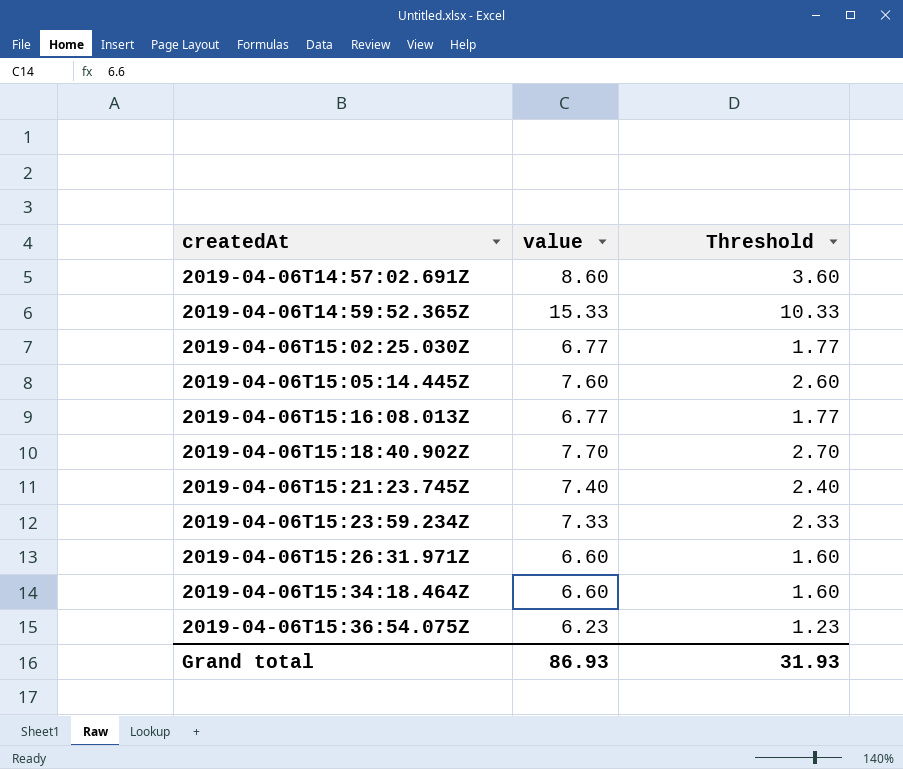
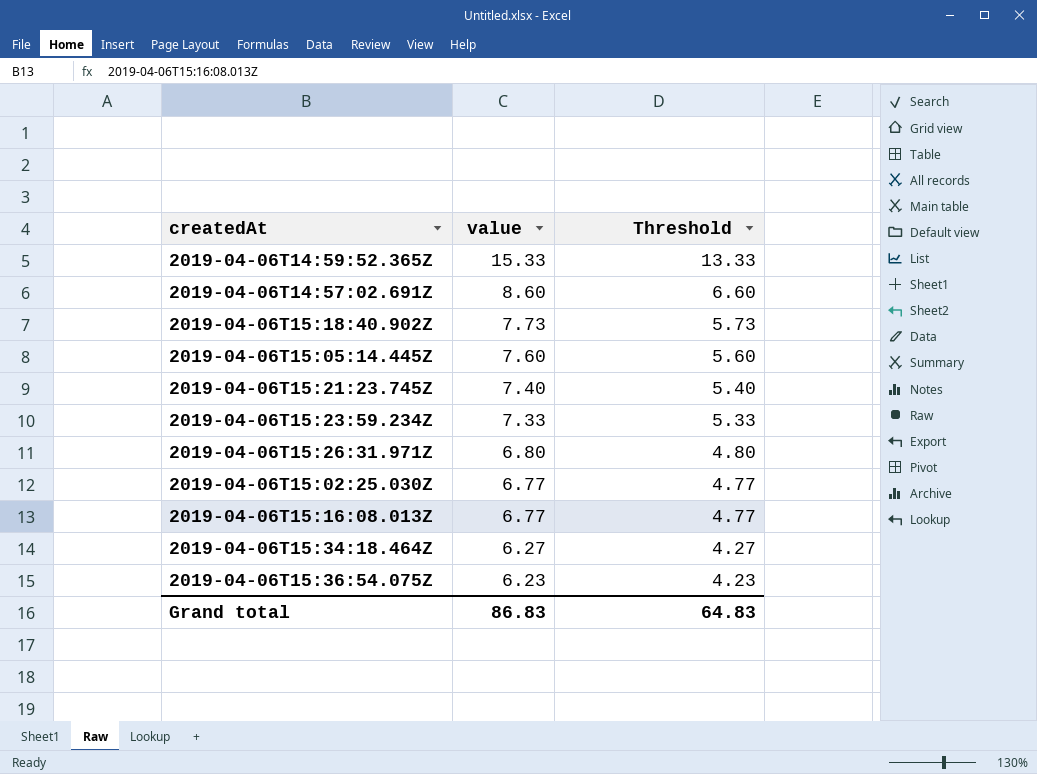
row order: createdAt ascending -> value descending
column Threshold | formula: [value] - 5 -> [value] - 2
2019-04-06T15:18:40.902Z | value: 7.70 -> 7.73
2019-04-06T15:26:31.971Z | value: 6.60 -> 6.80
2019-04-06T15:34:18.464Z | value: 6.60 -> 6.27
Grand total | value: 86.93 -> 86.83
Grand total | Threshold: 31.93 -> 64.83

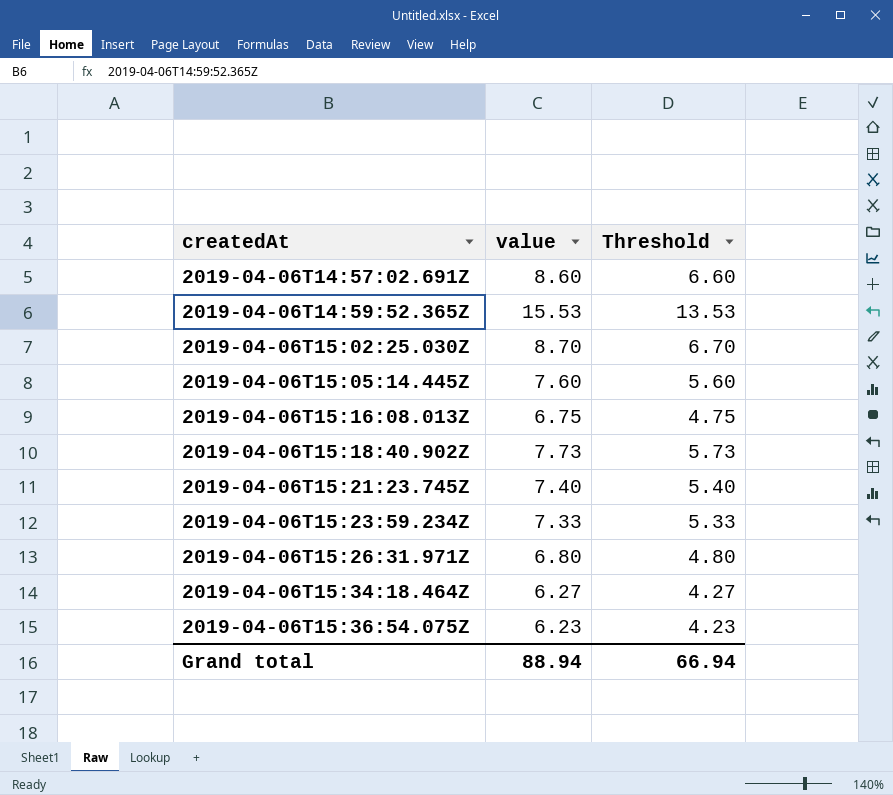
row order: value descending -> createdAt ascending
2019-04-06T14:59:52.365Z | value: 15.33 -> 15.53
2019-04-06T14:59:52.365Z | Threshold: 13.33 -> 13.53
2019-04-06T15:02:25.030Z | value: 6.77 -> 8.70
2019-04-06T15:02:25.030Z | Threshold: 4.77 -> 6.70
2019-04-06T15:16:08.013Z | value: 6.77 -> 6.75
2019-04-06T15:16:08.013Z | Threshold: 4.77 -> 4.75
Grand total | value: 86.83 -> 88.94
Grand total | Threshold: 64.83 -> 66.94

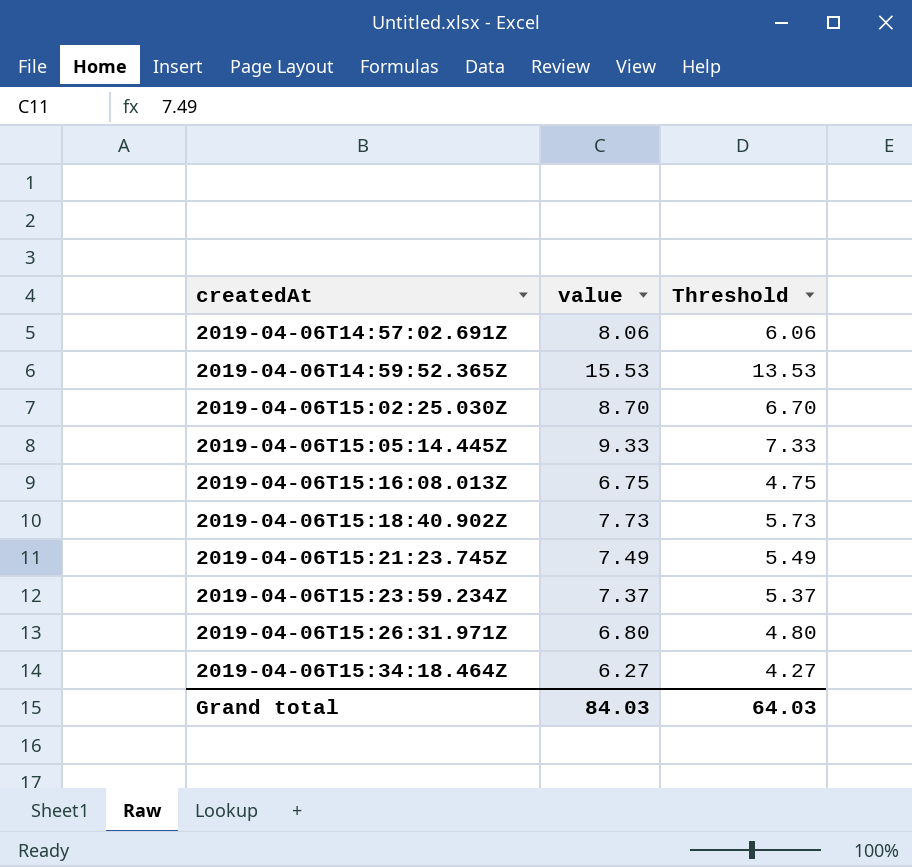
row 2019-04-06T15:36:54.075Z: 6.23 | 4.23 -> none
2019-04-06T14:57:02.691Z | value: 8.60 -> 8.06
2019-04-06T14:57:02.691Z | Threshold: 6.60 -> 6.06
2019-04-06T15:05:14.445Z | value: 7.60 -> 9.33
2019-04-06T15:05:14.445Z | Threshold: 5.60 -> 7.33
2019-04-06T15:21:23.745Z | value: 7.40 -> 7.49
2019-04-06T15:21:23.745Z | Threshold: 5.40 -> 5.49
2019-04-06T15:23:59.234Z | value: 7.33 -> 7.37
2019-04-06T15:23:59.234Z | Threshold: 5.33 -> 5.37
Grand total | value: 88.94 -> 84.03
Grand total | Threshold: 66.94 -> 64.03

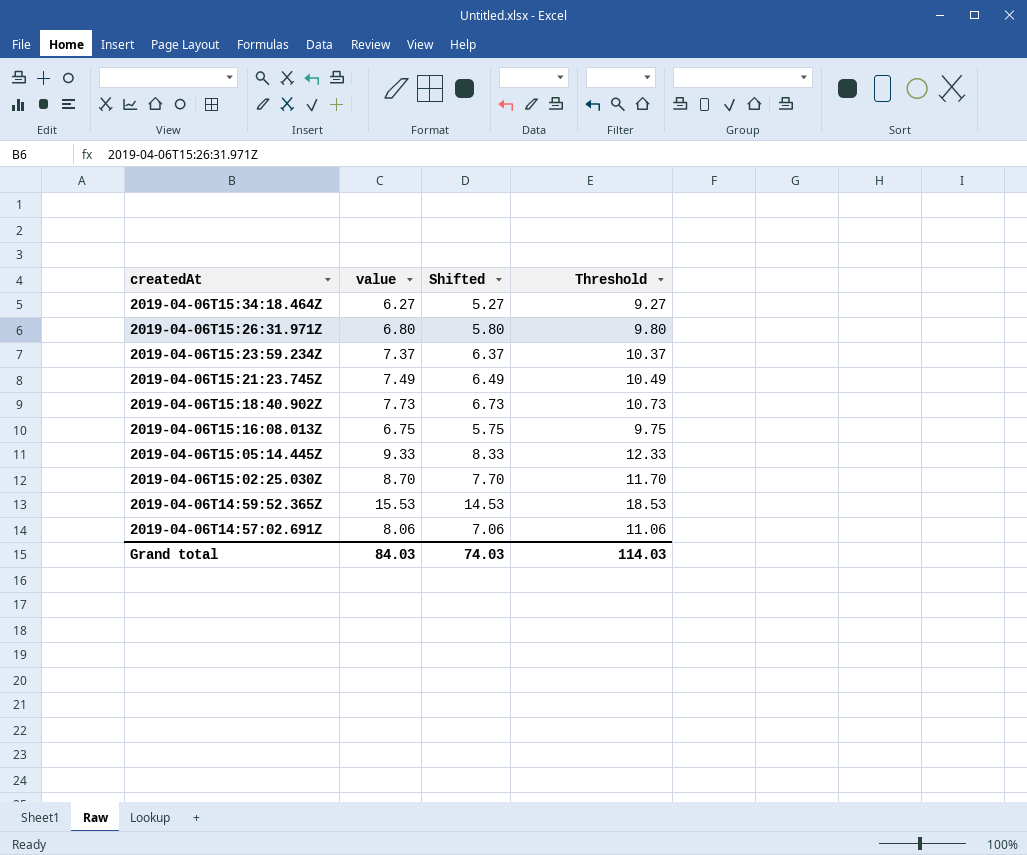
row order: createdAt ascending -> createdAt descending
column Shifted | formula: none -> [value] - 1
column Threshold | formula: [value] - 2 -> [value] + 3
Grand total | Threshold: 64.03 -> 114.03

